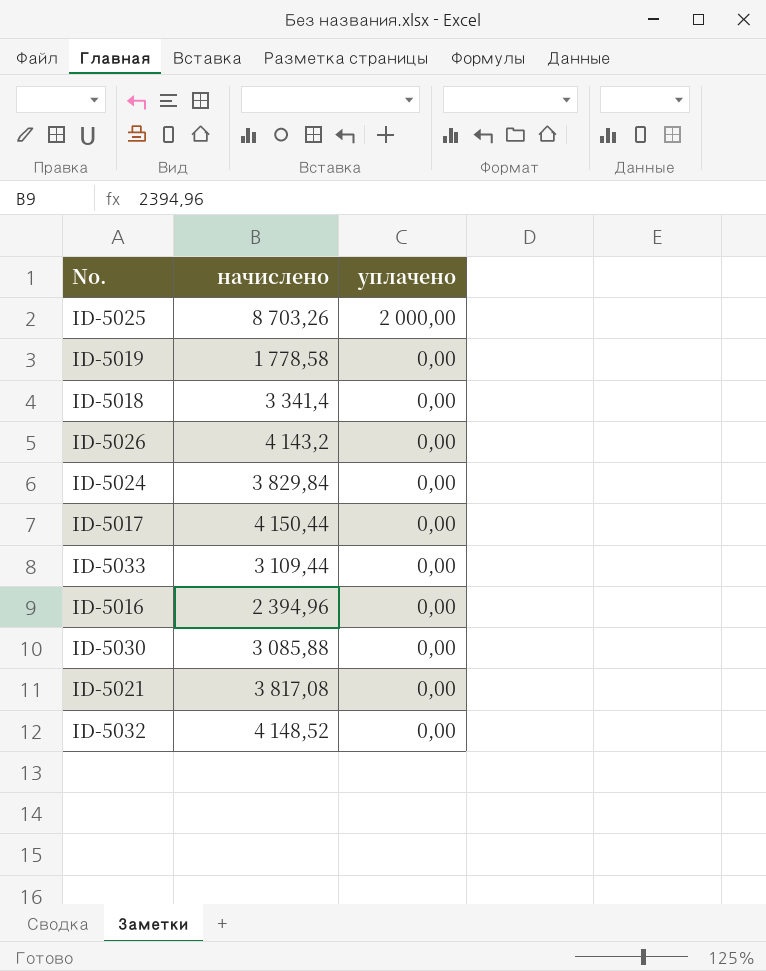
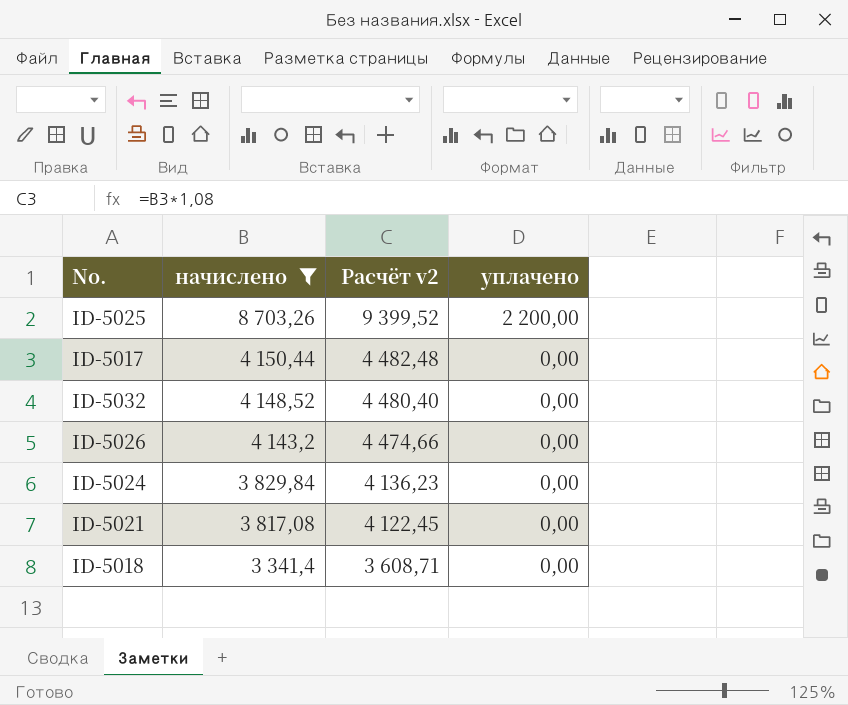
filter: none -> начислено >= 3 341,4
row order: уплачено descending -> начислено descending
column Расчёт v2 | formula: none -> [начислено] * 1,08
ID-5025 | уплачено: 2 000,00 -> 2 200,00

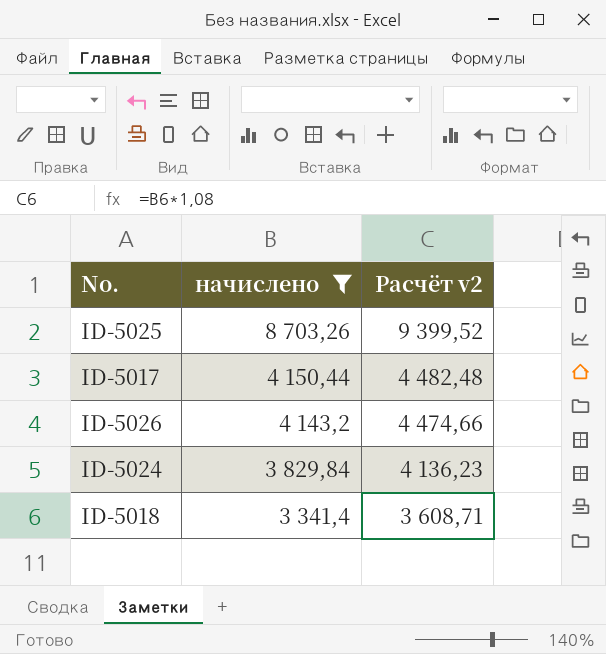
column уплачено | position: 4 -> none
row ID-5032: 4 148,52 | 4 480,40 | 0,00 -> none
row ID-5021: 3 817,08 | 4 122,45 | 0,00 -> none

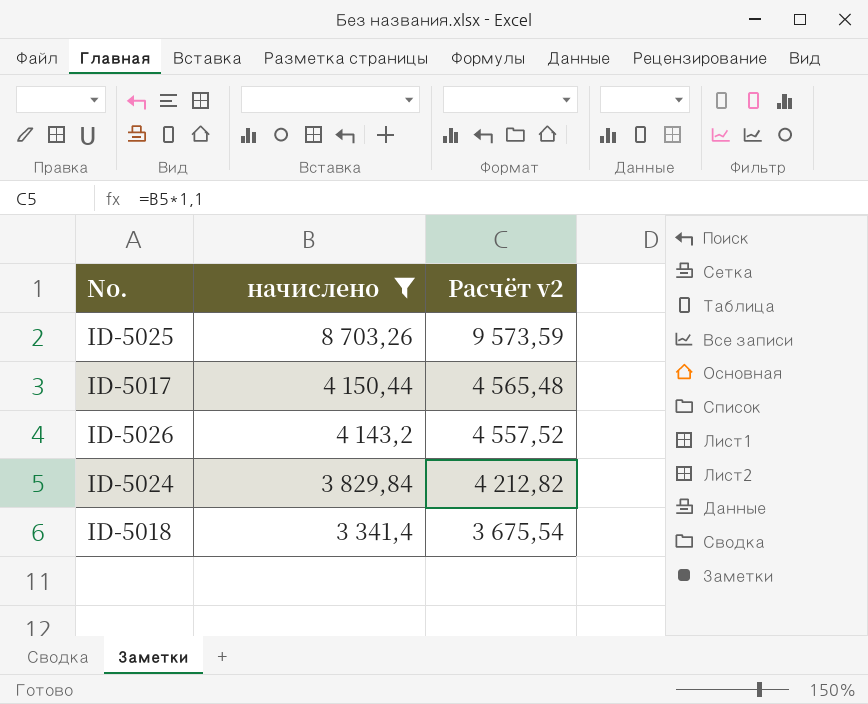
column Расчёт v2 | formula: [начислено] * 1,08 -> [начислено] * 1,1

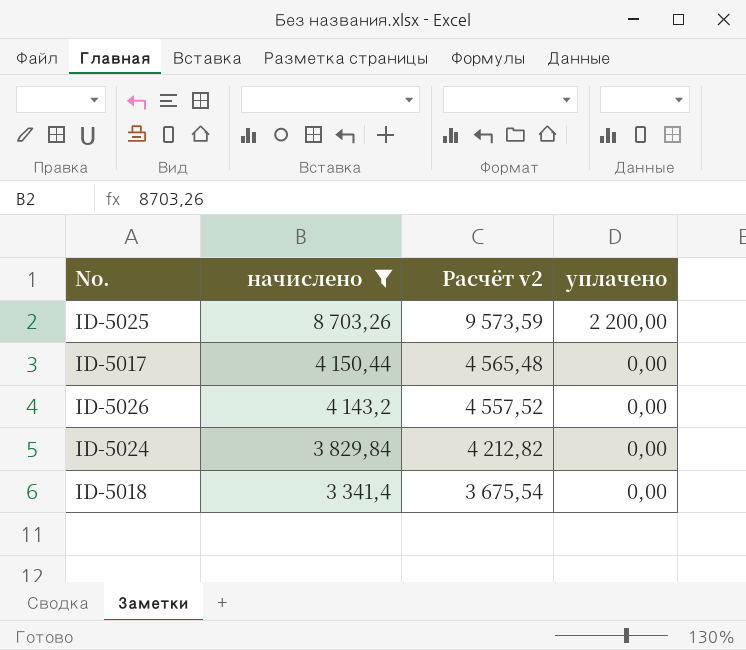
column уплачено | position: none -> 4

